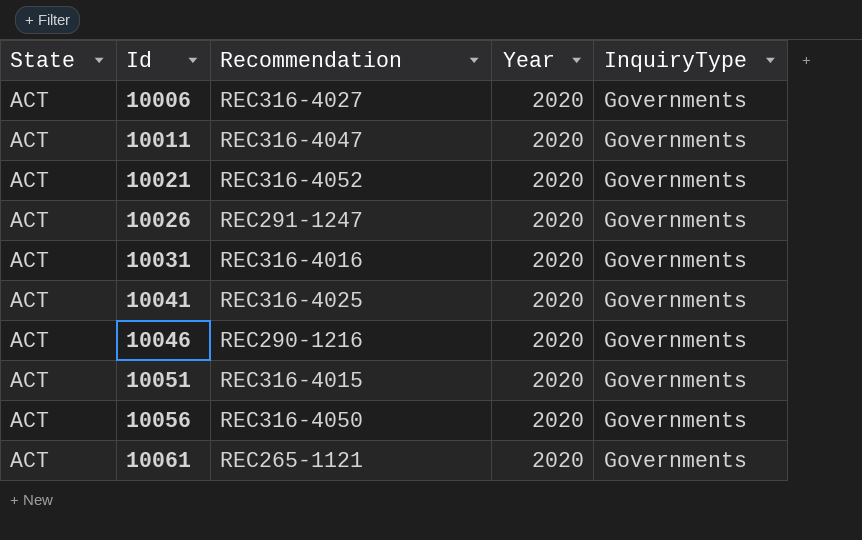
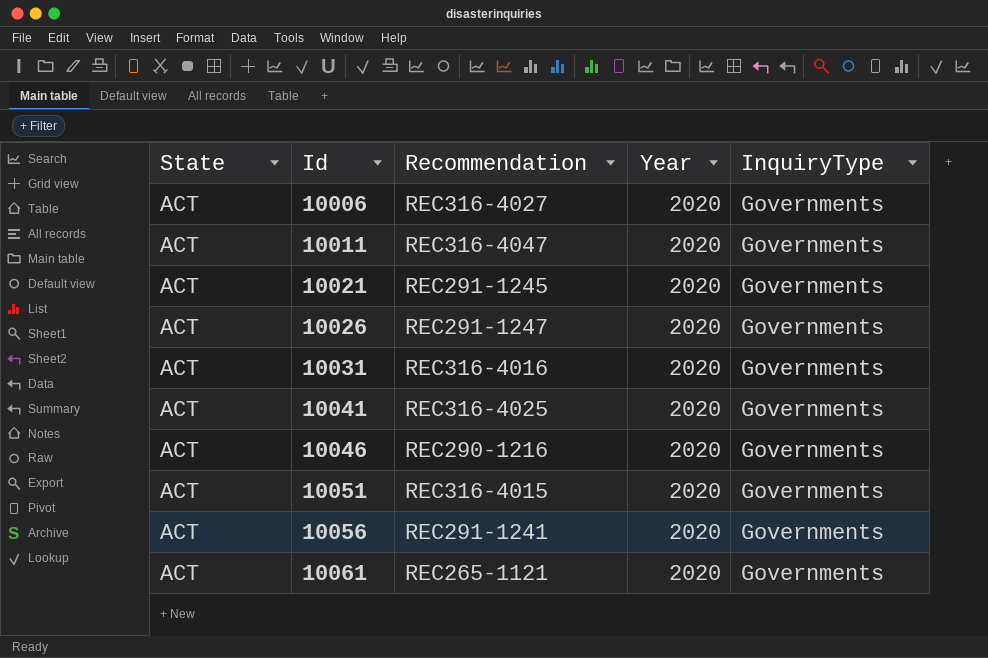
10021 | Recommendation: REC316-4052 -> REC291-1245
10056 | Recommendation: REC316-4050 -> REC291-1241

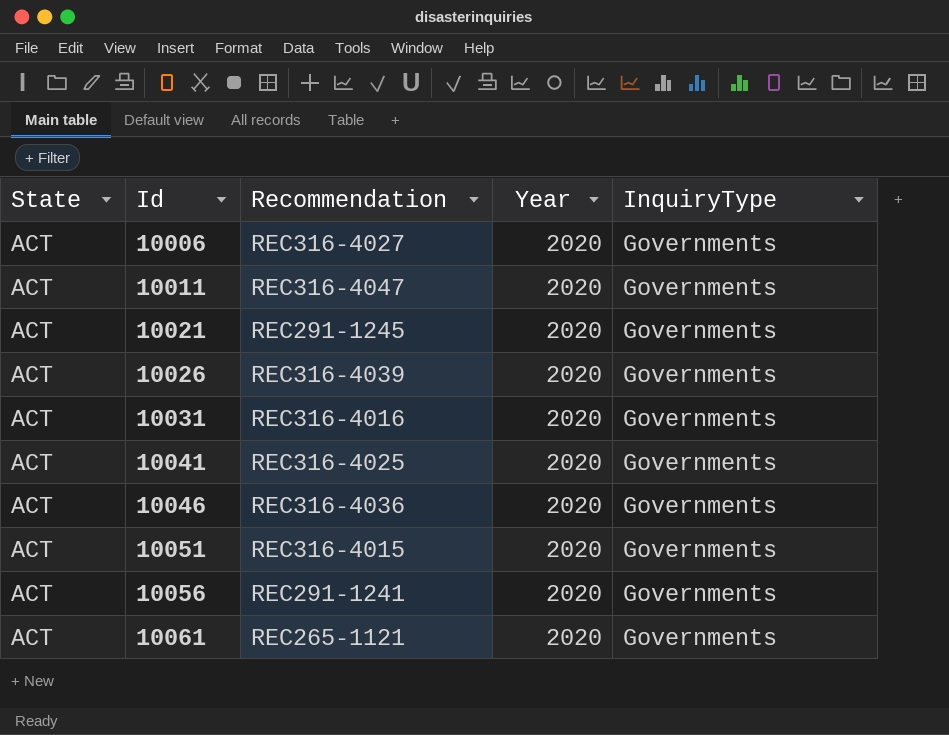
10026 | Recommendation: REC291-1247 -> REC316-4039
10046 | Recommendation: REC290-1216 -> REC316-4036

